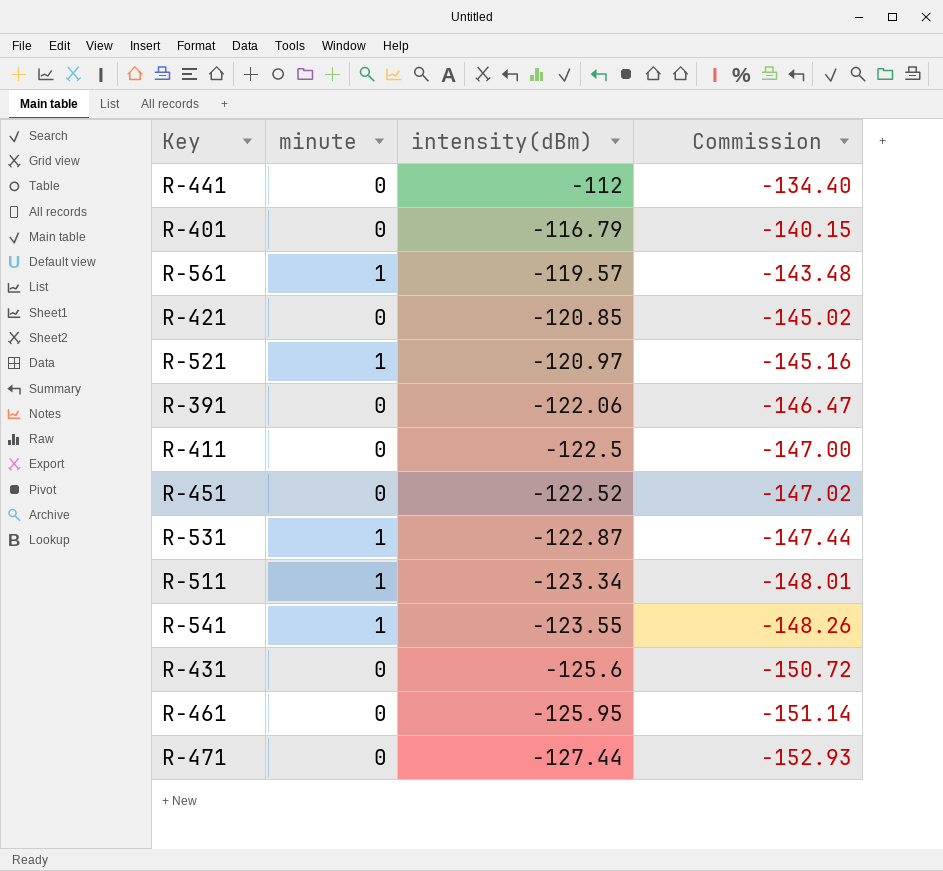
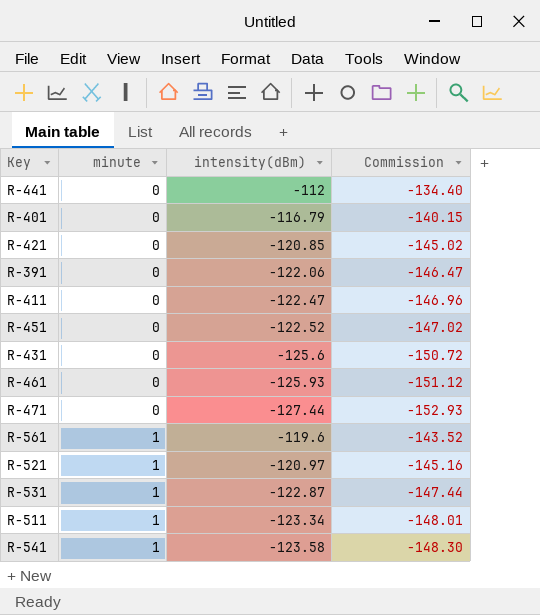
row order: intensity(dBm) descending -> minute ascending
R-411 | intensity(dBm): -122.5 -> -122.47
R-411 | Commission: -147.00 -> -146.96
R-461 | intensity(dBm): -125.95 -> -125.93
R-461 | Commission: -151.14 -> -151.12
R-561 | intensity(dBm): -119.57 -> -119.6
R-561 | Commission: -143.48 -> -143.52
R-541 | intensity(dBm): -123.55 -> -123.58
R-541 | Commission: -148.26 -> -148.30

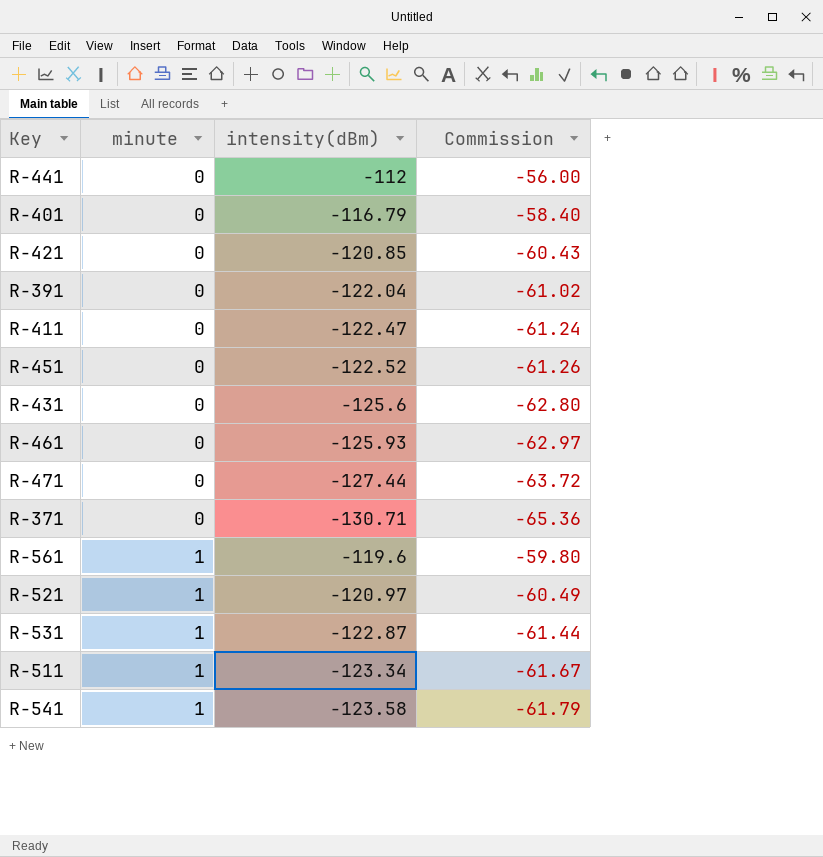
column Commission | formula: [intensity(dBm)] * 1.2 -> [intensity(dBm)] * 0.5
R-391 | intensity(dBm): -122.06 -> -122.04
row R-371: none -> 0 | -130.71 | -65.36

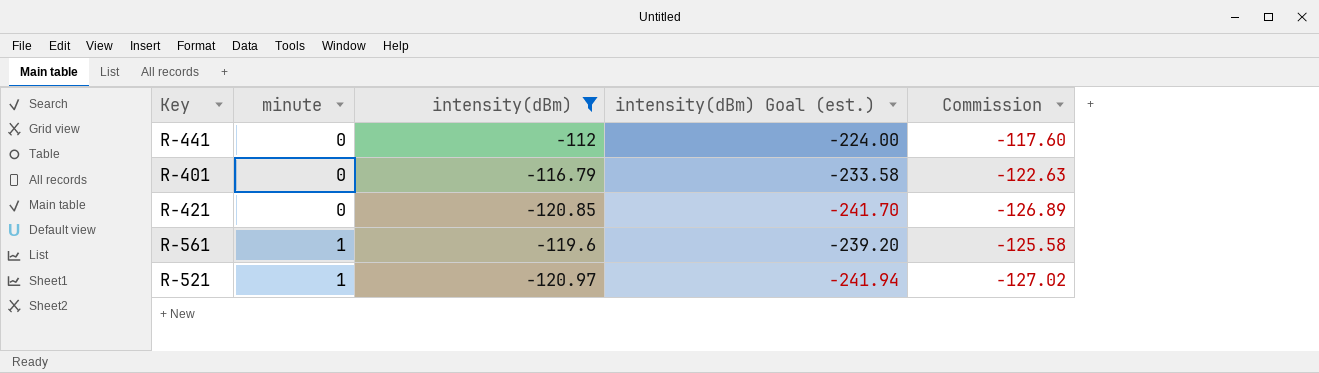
filter: none -> intensity(dBm) >= -120.97
column intensity(dBm) Goal (est.) | formula: none -> [intensity(dBm)] * 2
column Commission | formula: [intensity(dBm)] * 0.5 -> [intensity(dBm)] * 1.05

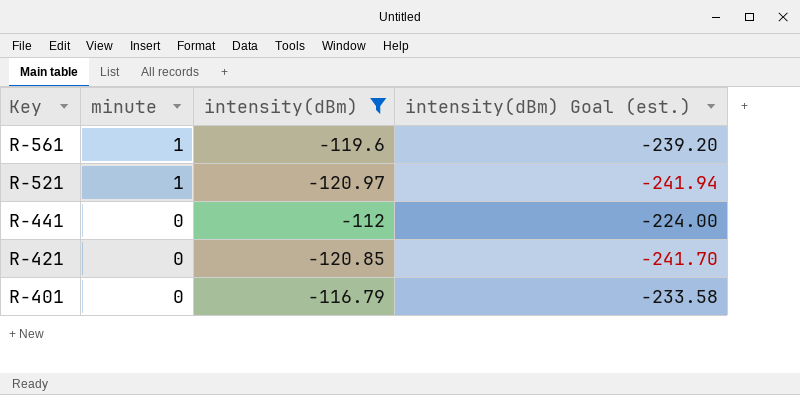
row order: minute ascending -> Key descending
column Commission | formula: [intensity(dBm)] * 1.05 -> none

